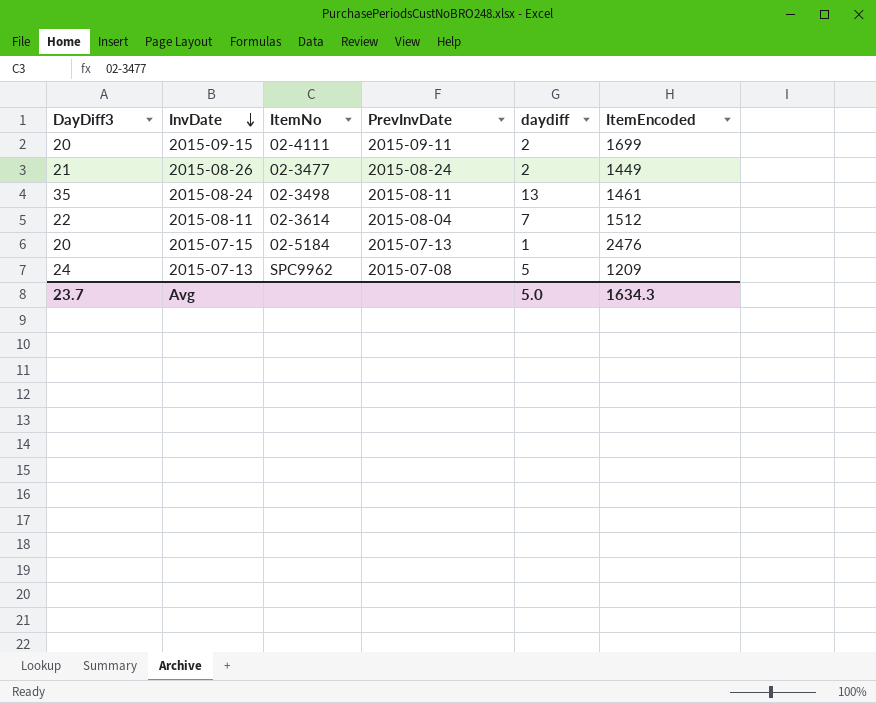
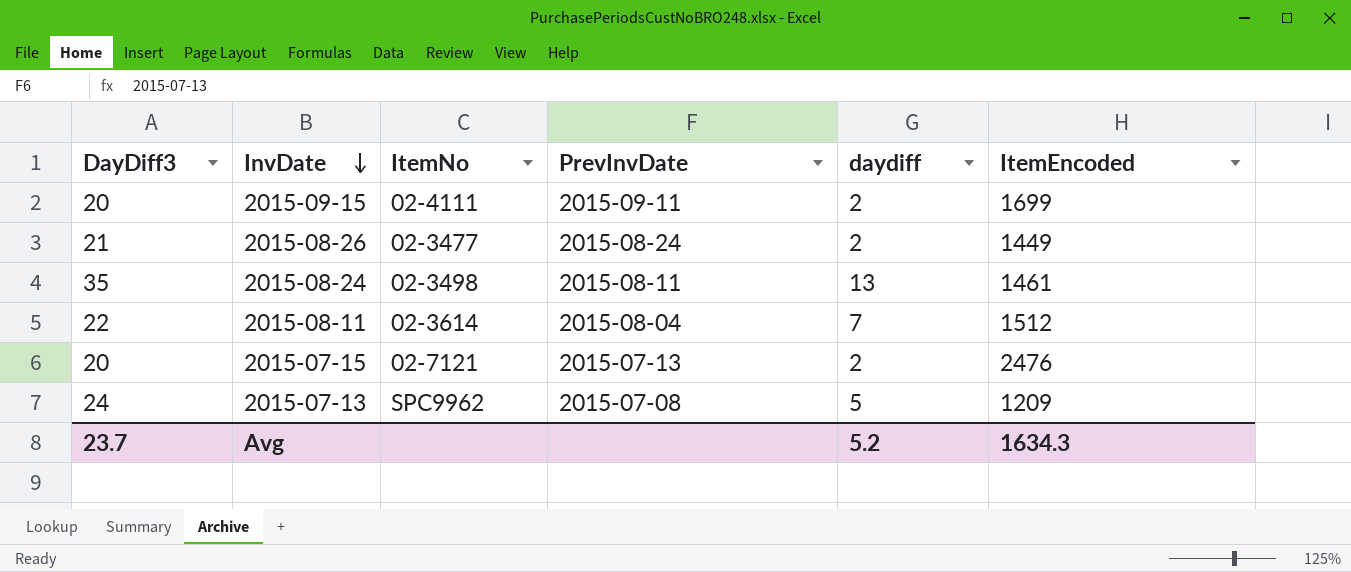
2015-07-15 | ItemNo: 02-5184 -> 02-7121
2015-07-15 | daydiff: 1 -> 2
Avg | daydiff: 5.0 -> 5.2

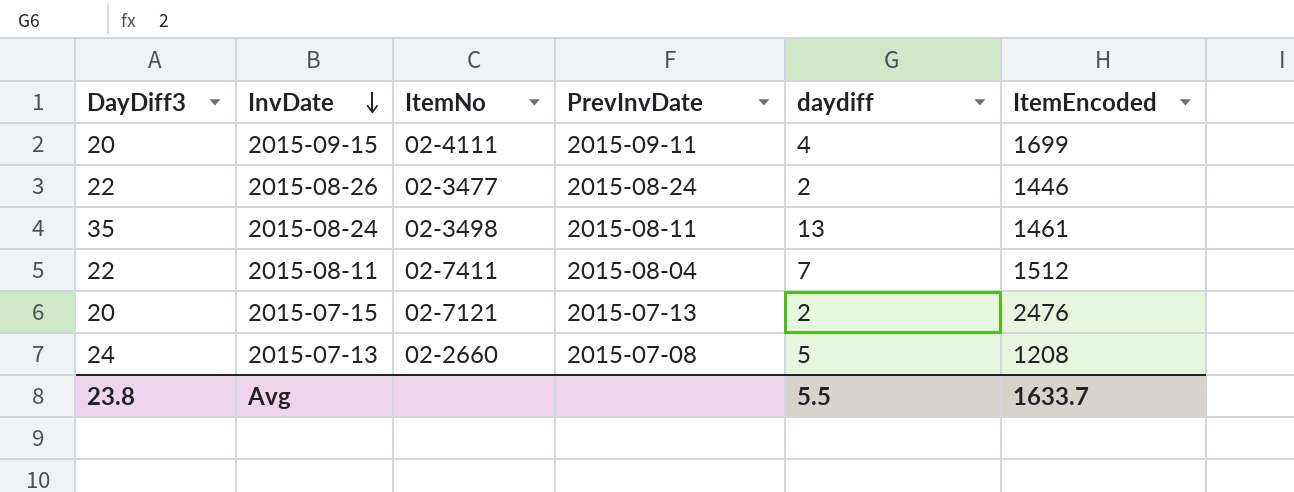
2015-09-15 | daydiff: 2 -> 4
2015-08-26 | DayDiff3: 21 -> 22
2015-08-26 | ItemEncoded: 1449 -> 1446
2015-08-11 | ItemNo: 02-3614 -> 02-7411
2015-07-13 | ItemNo: SPC9962 -> 02-2660
2015-07-13 | ItemEncoded: 1209 -> 1208
Avg | DayDiff3: 23.7 -> 23.8
Avg | daydiff: 5.2 -> 5.5
Avg | ItemEncoded: 1634.3 -> 1633.7

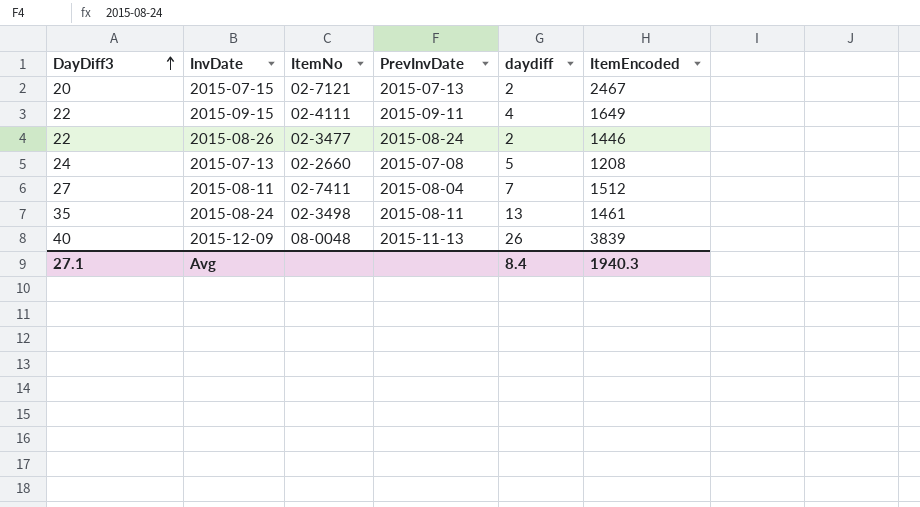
row order: InvDate descending -> DayDiff3 ascending
2015-07-15 | ItemEncoded: 2476 -> 2467
2015-09-15 | DayDiff3: 20 -> 22
2015-09-15 | ItemEncoded: 1699 -> 1649
2015-08-11 | DayDiff3: 22 -> 27
row 2015-12-09: none -> 40 | 08-0048 | 2015-11-13 | 26 | 3839
Avg | DayDiff3: 23.8 -> 27.1
Avg | daydiff: 5.5 -> 8.4
Avg | ItemEncoded: 1633.7 -> 1940.3

